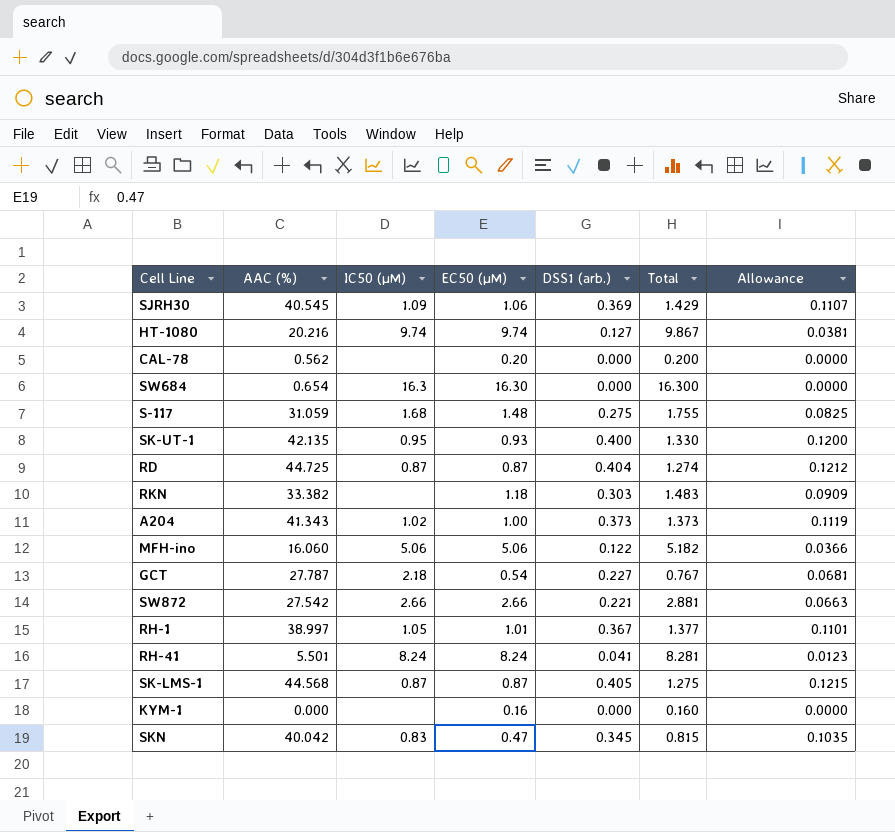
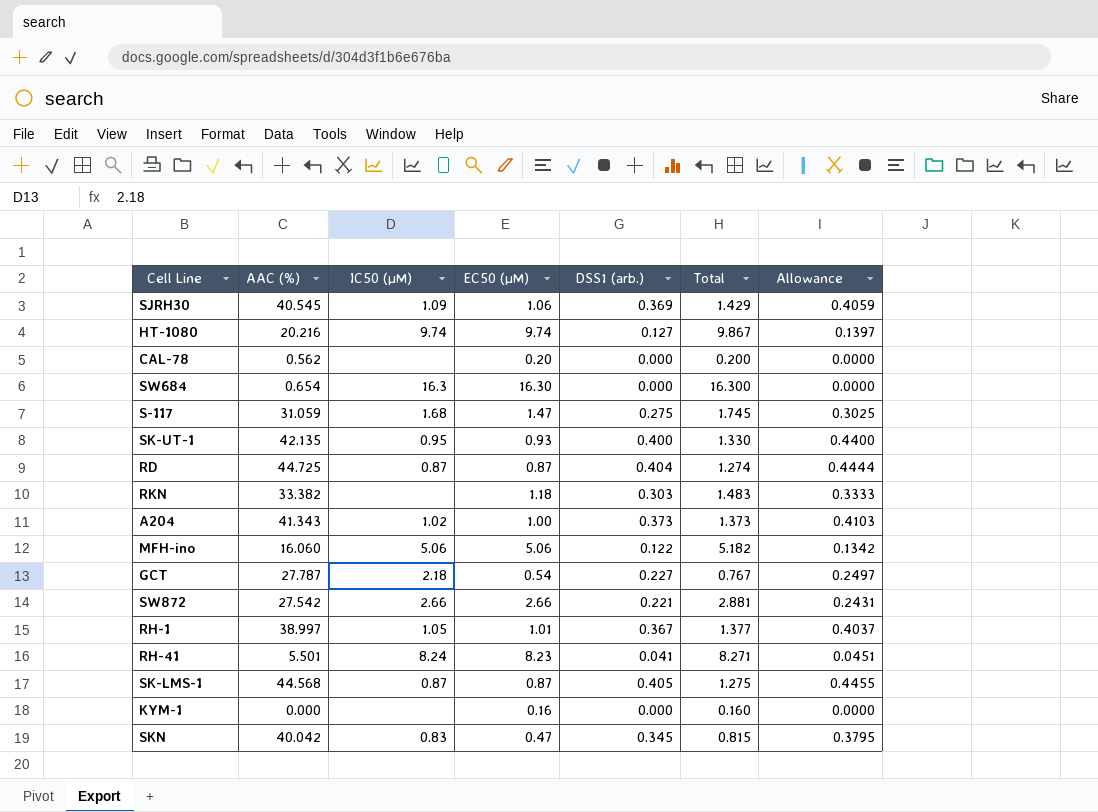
column Allowance | formula: [DSS1 (arb.)] * 0.3 -> [DSS1 (arb.)] * 1.1
S-117 | EC50 (µM): 1.48 -> 1.47
S-117 | Total: 1.755 -> 1.745
RH-41 | EC50 (µM): 8.24 -> 8.23
RH-41 | Total: 8.281 -> 8.271

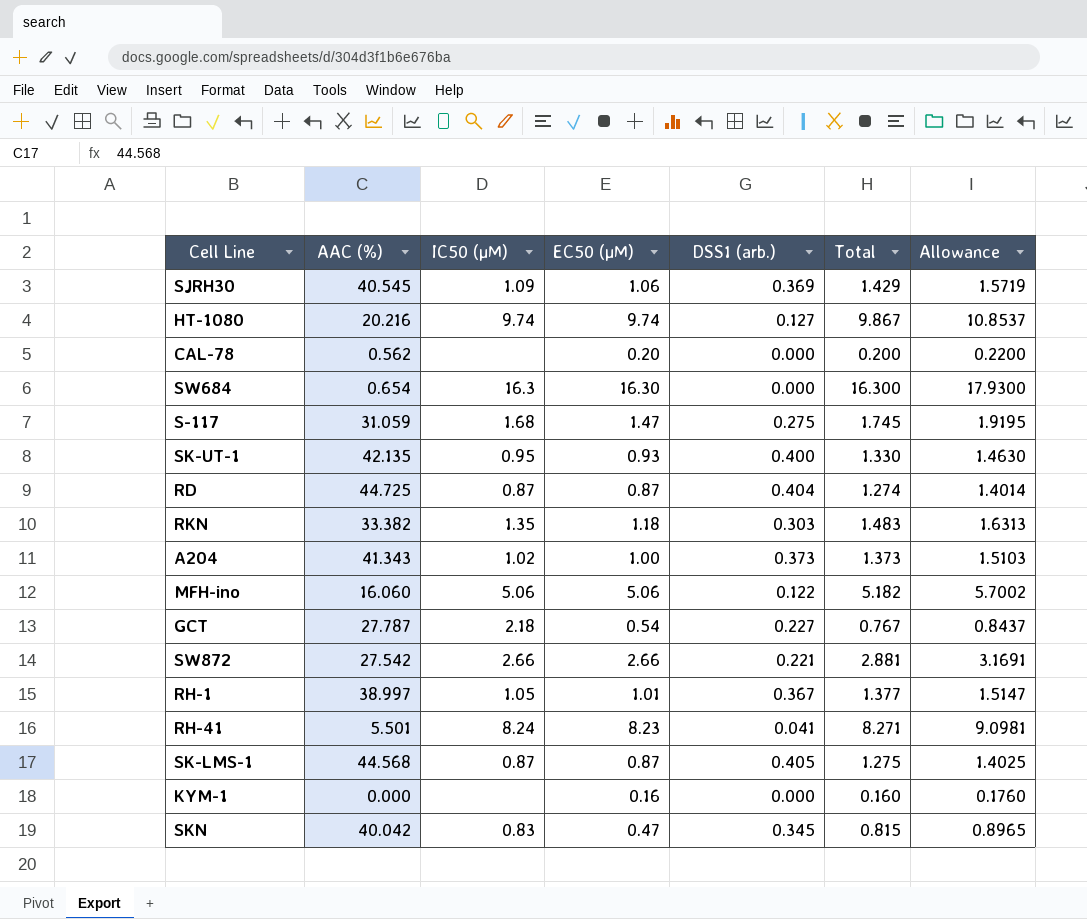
column Allowance | formula: [DSS1 (arb.)] * 1.1 -> [Total] * 1.1
RKN | IC50 (µM): none -> 1.35

